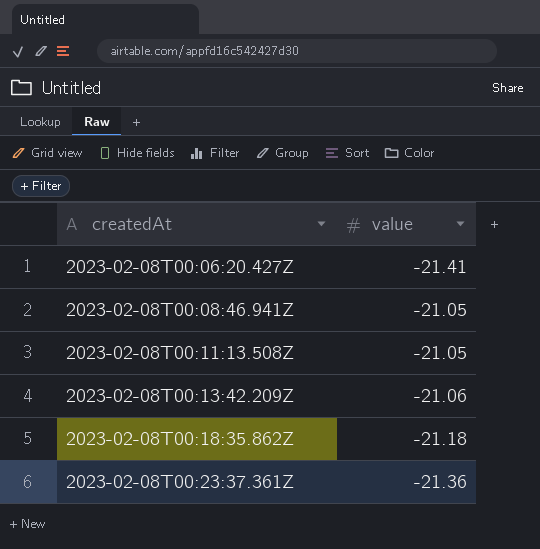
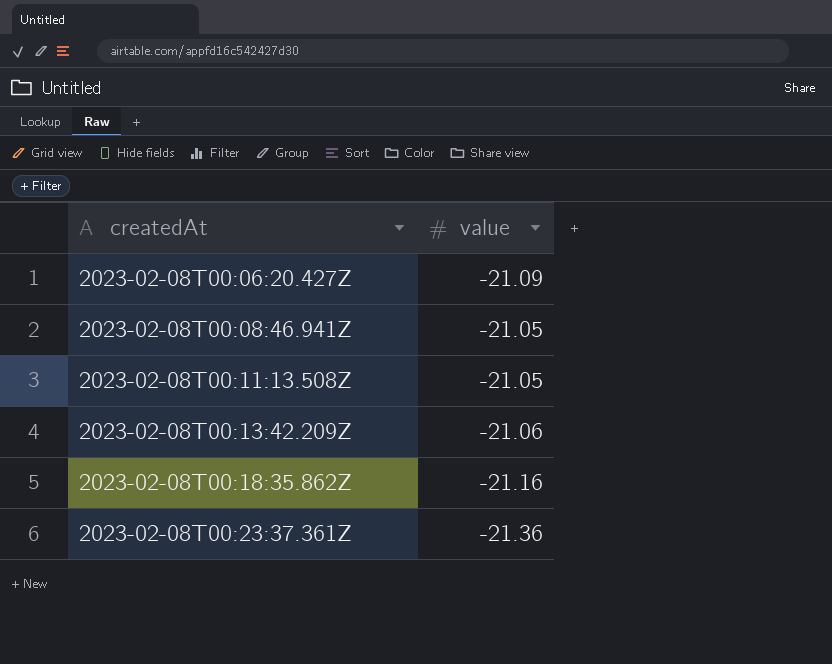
2023-02-08T00:06:20.427Z | value: -21.41 -> -21.09
2023-02-08T00:18:35.862Z | value: -21.18 -> -21.16

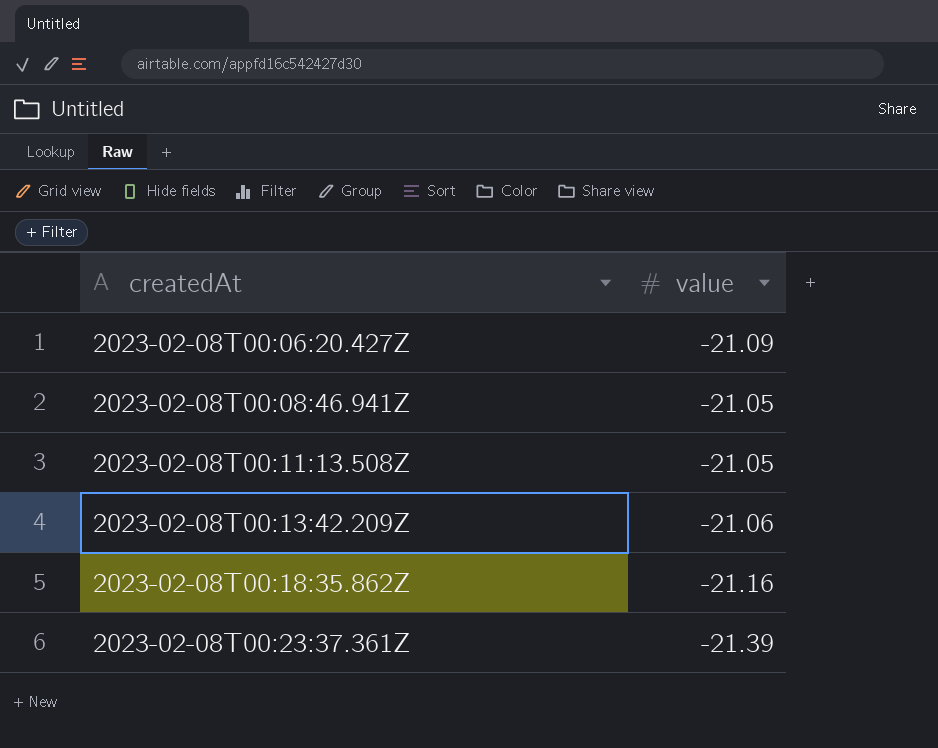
2023-02-08T00:23:37.361Z | value: -21.36 -> -21.39

